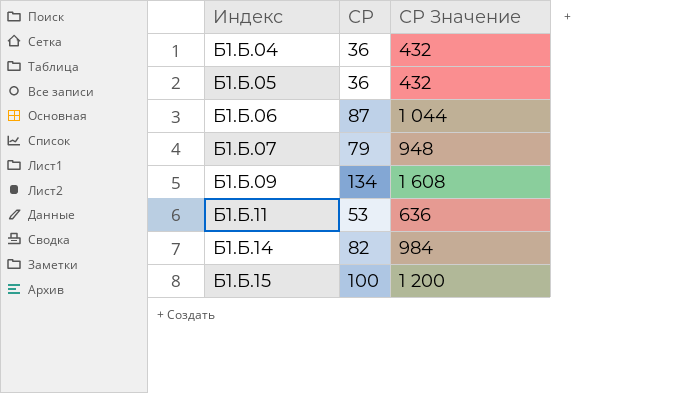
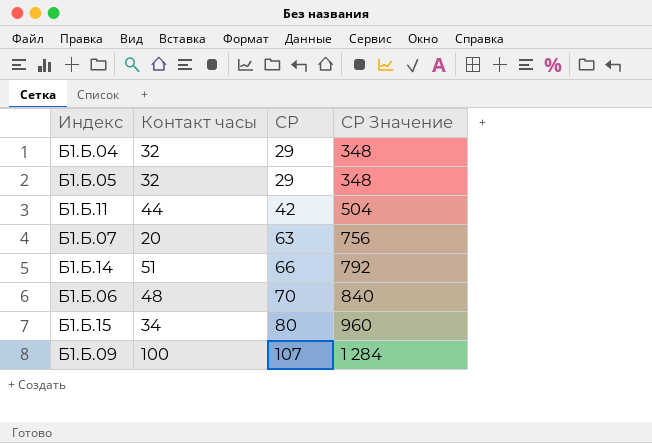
row order: Индекс ascending -> СР ascending
column Контакт часы | position: none -> 2
Б1.Б.04 | СР: 36 -> 29
Б1.Б.04 | СР Значение: 432 -> 348
Б1.Б.05 | СР: 36 -> 29
Б1.Б.05 | СР Значение: 432 -> 348
Б1.Б.11 | СР: 53 -> 42
Б1.Б.11 | СР Значение: 636 -> 504
Б1.Б.07 | СР: 79 -> 63
Б1.Б.07 | СР Значение: 948 -> 756
Б1.Б.14 | СР: 82 -> 66
Б1.Б.14 | СР Значение: 984 -> 792
Б1.Б.06 | СР: 87 -> 70
Б1.Б.06 | СР Значение: 1 044 -> 840
Б1.Б.15 | СР: 100 -> 80
Б1.Б.15 | СР Значение: 1 200 -> 960
Б1.Б.09 | СР: 134 -> 107
Б1.Б.09 | СР Значение: 1 608 -> 1 284

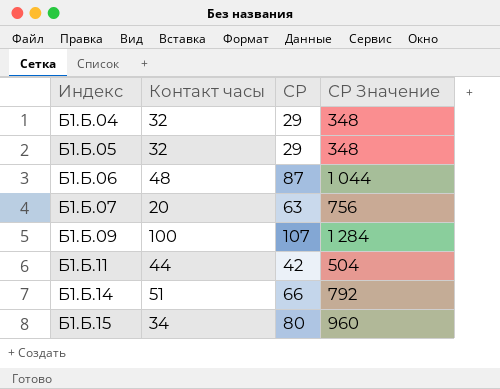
row order: СР ascending -> Индекс ascending
Б1.Б.06 | СР: 70 -> 87
Б1.Б.06 | СР Значение: 840 -> 1 044

